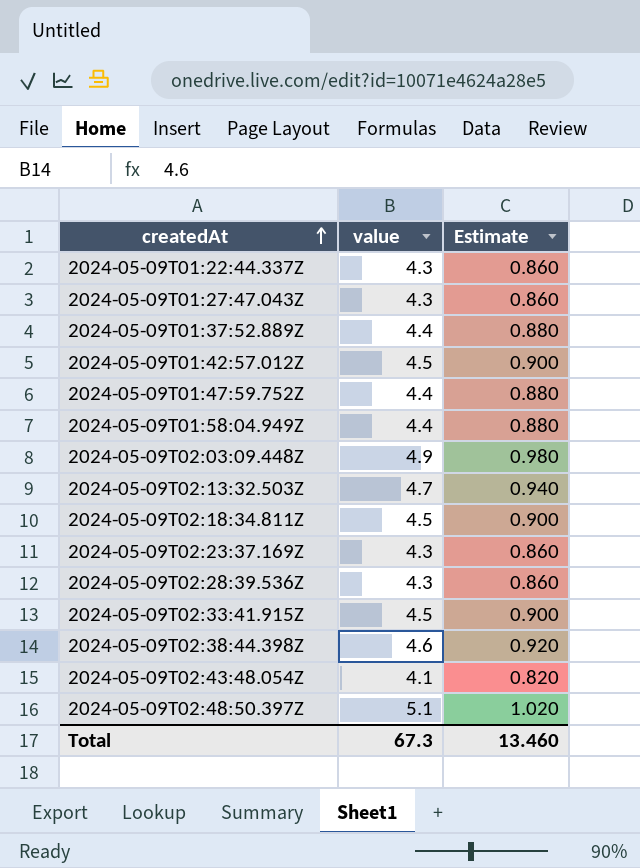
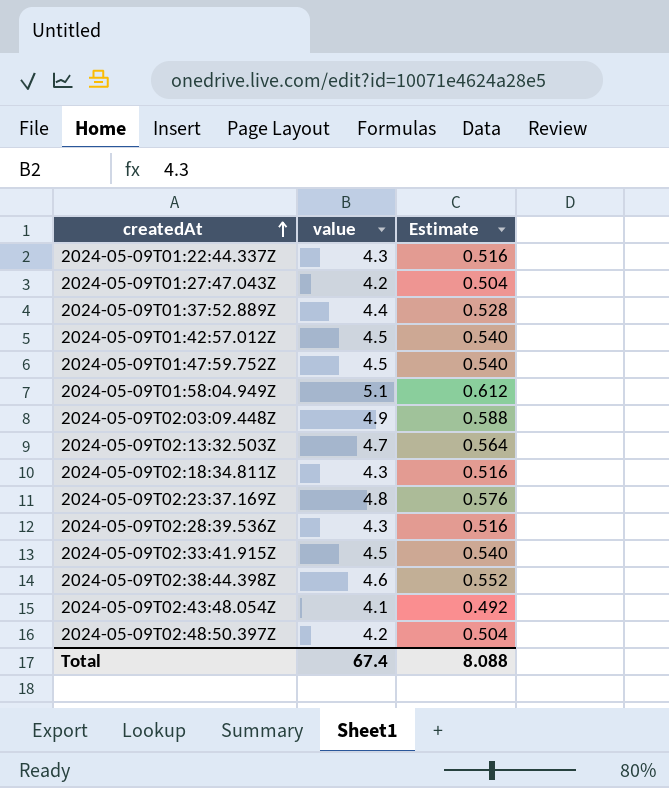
column Estimate | formula: [value] * 0.2 -> [value] * 0.12
2024-05-09T01:27:47.043Z | value: 4.3 -> 4.2
2024-05-09T01:47:59.752Z | value: 4.4 -> 4.5
2024-05-09T01:58:04.949Z | value: 4.4 -> 5.1
2024-05-09T02:18:34.811Z | value: 4.5 -> 4.3
2024-05-09T02:23:37.169Z | value: 4.3 -> 4.8
2024-05-09T02:48:50.397Z | value: 5.1 -> 4.2
Total | value: 67.3 -> 67.4
Total | Estimate: 13.460 -> 8.088

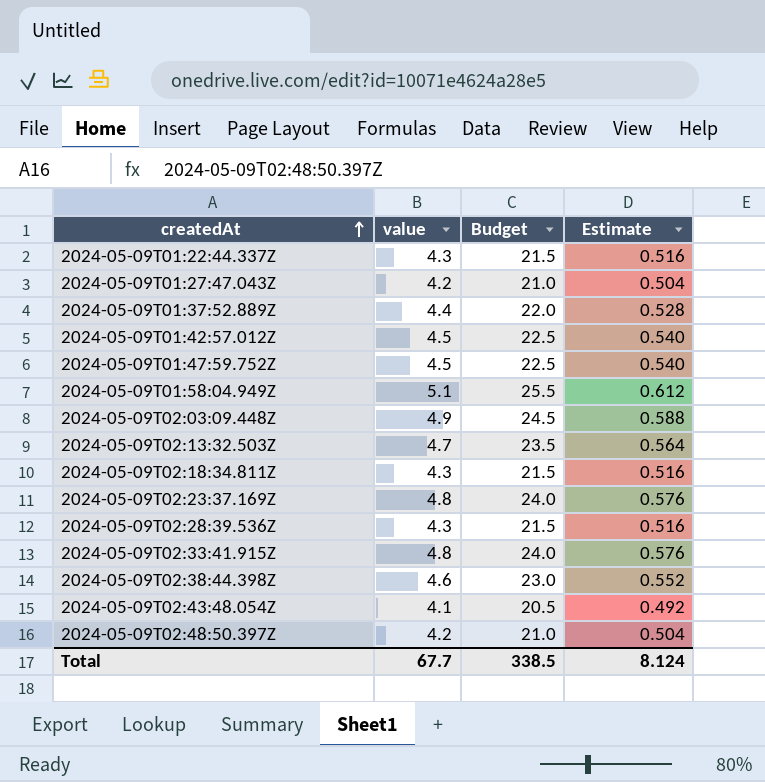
column Budget | formula: none -> [value] * 5
2024-05-09T02:33:41.915Z | value: 4.5 -> 4.8
2024-05-09T02:33:41.915Z | Estimate: 0.540 -> 0.576
Total | value: 67.4 -> 67.7
Total | Estimate: 8.088 -> 8.124

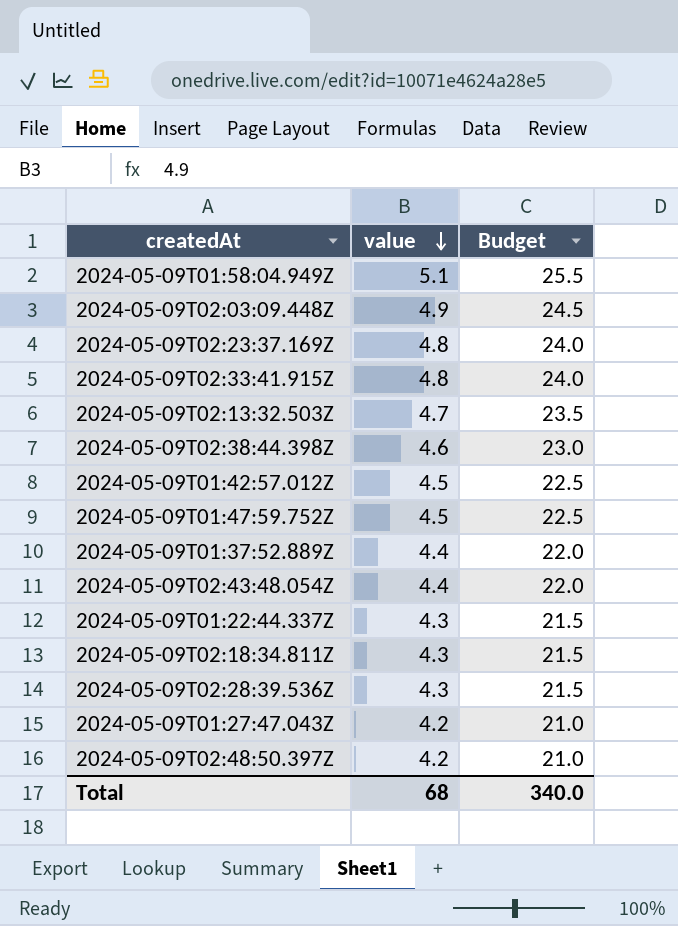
row order: createdAt ascending -> value descending
column Estimate | formula: [value] * 0.12 -> none
2024-05-09T02:43:48.054Z | value: 4.1 -> 4.4
2024-05-09T02:43:48.054Z | Budget: 20.5 -> 22.0
Total | value: 67.7 -> 68
Total | Budget: 338.5 -> 340.0

